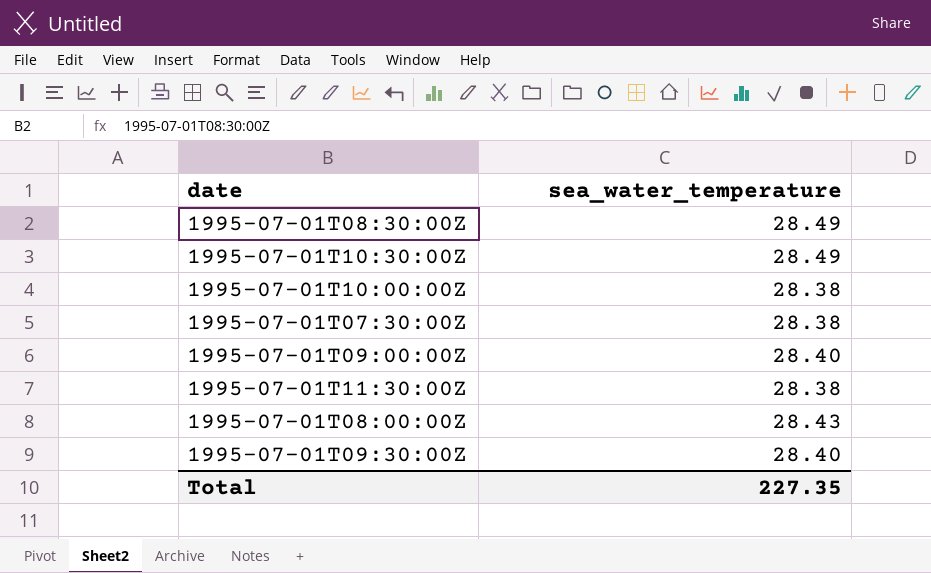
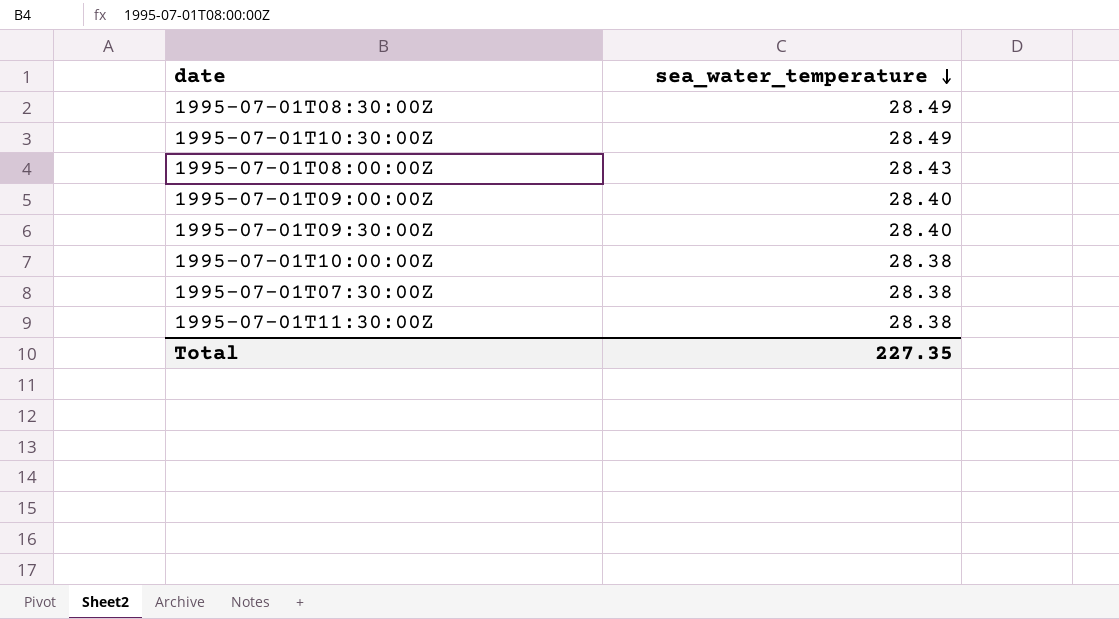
row order: none -> sea_water_temperature descending

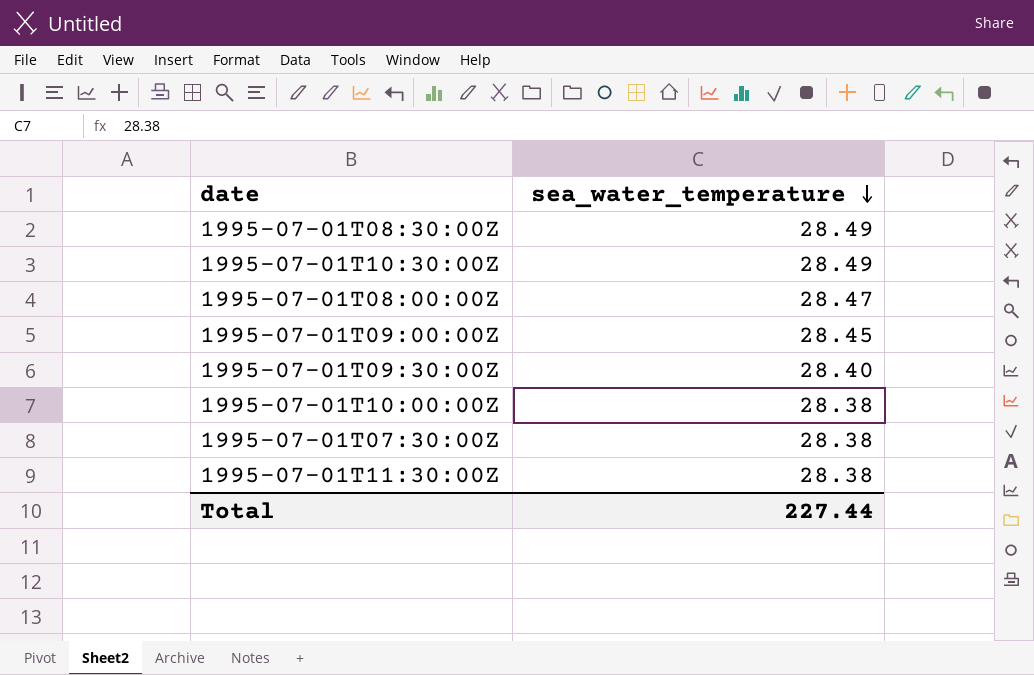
1995-07-01T08:00:00Z | sea_water_temperature: 28.43 -> 28.47
1995-07-01T09:00:00Z | sea_water_temperature: 28.40 -> 28.45
Total | sea_water_temperature: 227.35 -> 227.44

